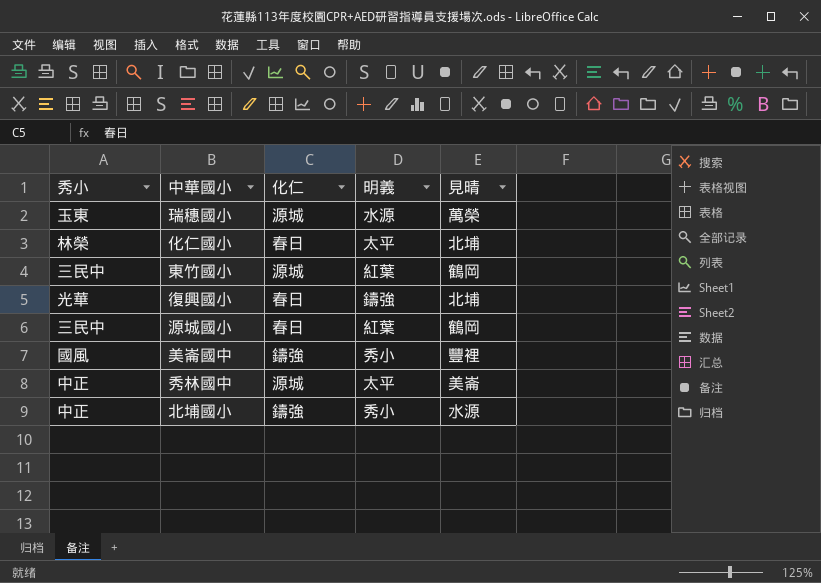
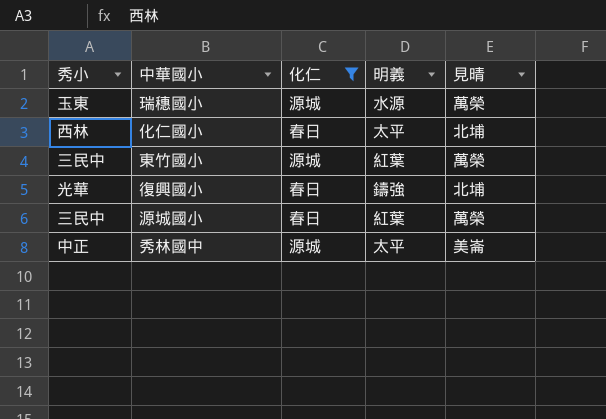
filter: none -> 化仁 != 鑄強
化仁國小 | 秀小: 林榮 -> 西林
東竹國小 | 見晴: 鶴岡 -> 萬榮
源城國小 | 見晴: 鶴岡 -> 萬榮

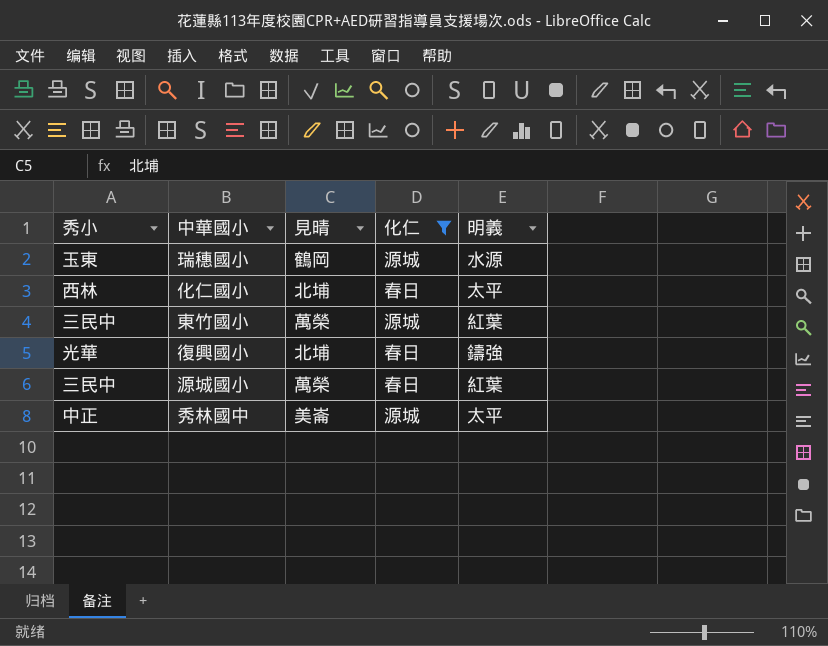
column 見晴 | position: 5 -> 3
瑞穗國小 | 見晴: 萬榮 -> 鶴岡

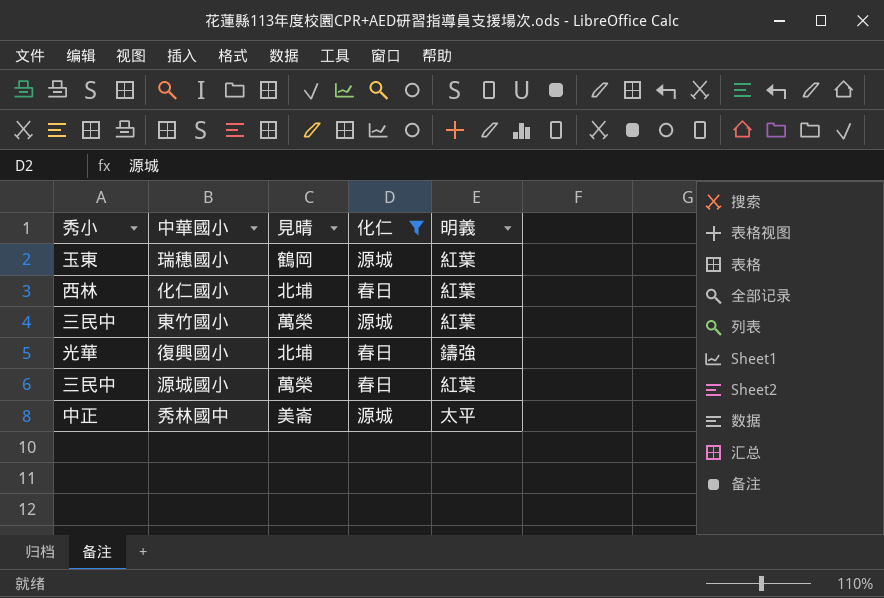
瑞穗國小 | 明義: 水源 -> 紅葉
化仁國小 | 明義: 太平 -> 紅葉

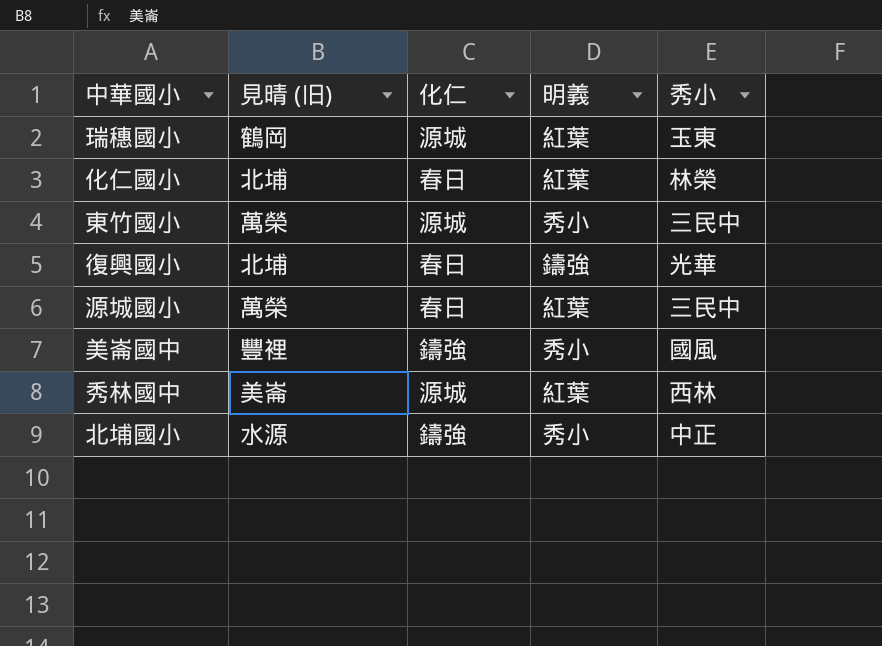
filter: 化仁 != 鑄強 -> none
column name: 見晴 -> 見晴 (旧)
column 秀小 | position: 1 -> 5
化仁國小 | 秀小: 西林 -> 林榮
東竹國小 | 明義: 紅葉 -> 秀小
秀林國中 | 明義: 太平 -> 紅葉
秀林國中 | 秀小: 中正 -> 西林

